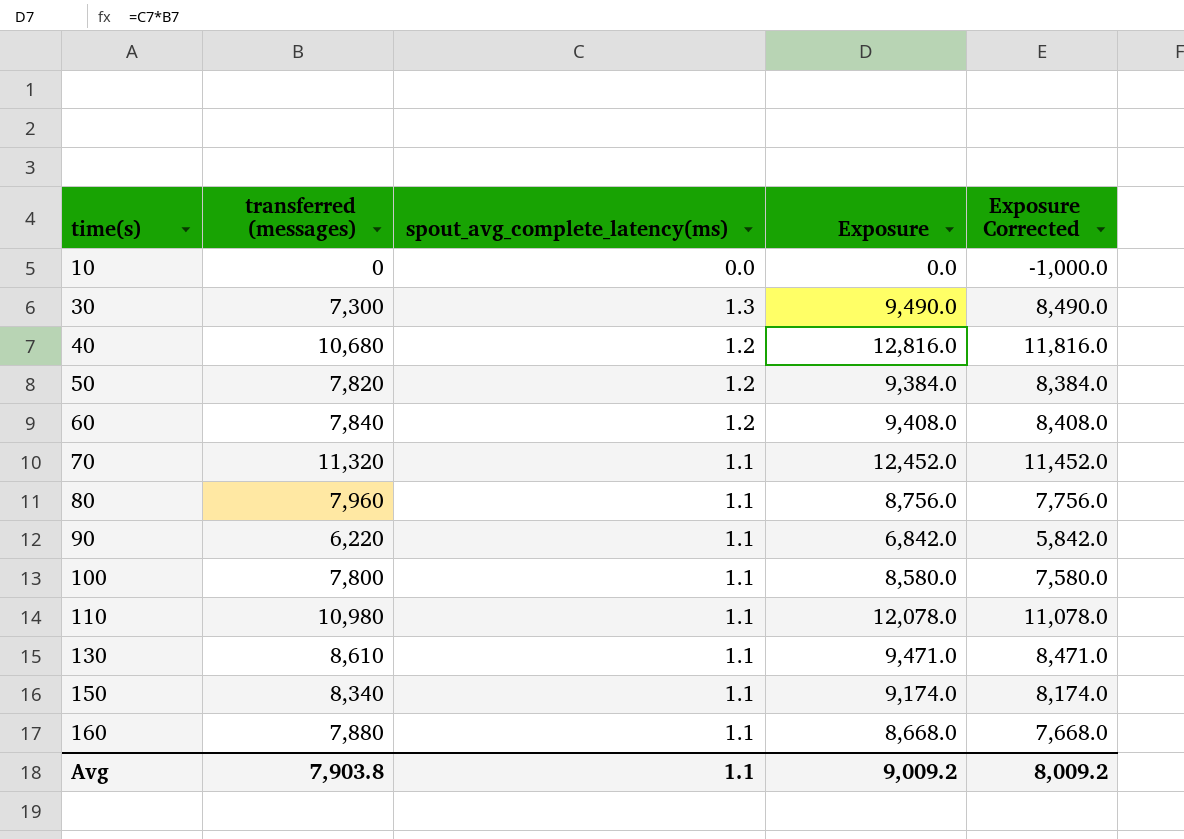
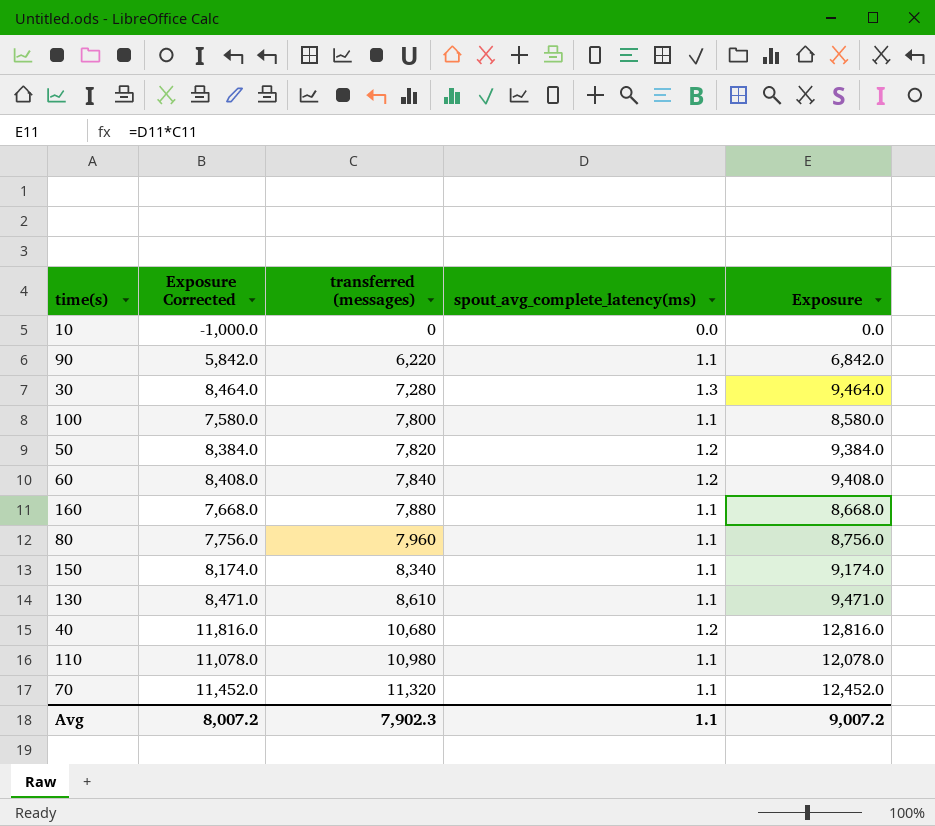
row order: time(s) ascending -> transferred (messages) ascending
column Exposure Corrected | position: 5 -> 2
30 | Exposure Corrected: 8,490.0 -> 8,464.0
30 | transferred (messages): 7,300 -> 7,280
30 | Exposure: 9,490.0 -> 9,464.0
Avg | Exposure Corrected: 8,009.2 -> 8,007.2
Avg | transferred (messages): 7,903.8 -> 7,902.3
Avg | Exposure: 9,009.2 -> 9,007.2

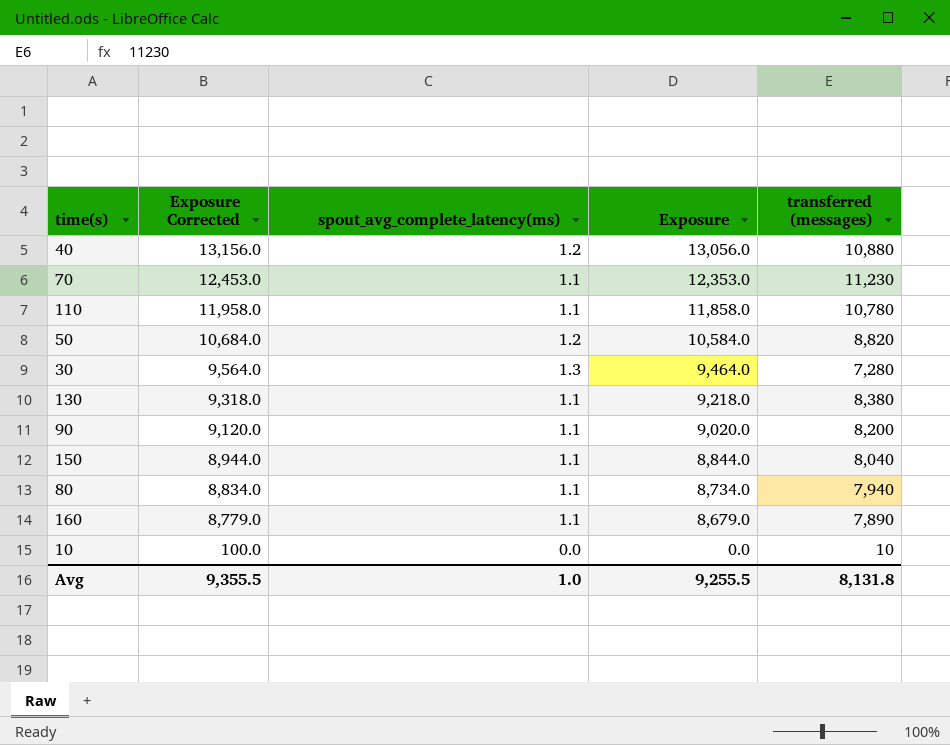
row order: transferred (messages) ascending -> Exposure Corrected descending
column Exposure Corrected | formula: [Exposure] - 1000 -> [Exposure] + 100
column transferred (messages) | position: 3 -> 5
row 100: 7,580.0 | 7,800 | 1.1 | 8,580.0 -> none
row 60: 8,408.0 | 7,840 | 1.2 | 9,408.0 -> none
40 | Exposure: 12,816.0 -> 13,056.0
40 | transferred (messages): 10,680 -> 10,880
70 | Exposure: 12,452.0 -> 12,353.0
70 | transferred (messages): 11,320 -> 11,230
110 | Exposure: 12,078.0 -> 11,858.0
110 | transferred (messages): 10,980 -> 10,780
50 | Exposure: 9,384.0 -> 10,584.0
50 | transferred (messages): 7,820 -> 8,820
130 | Exposure: 9,471.0 -> 9,218.0
130 | transferred (messages): 8,610 -> 8,380
90 | Exposure: 6,842.0 -> 9,020.0
90 | transferred (messages): 6,220 -> 8,200
150 | Exposure: 9,174.0 -> 8,844.0
150 | transferred (messages): 8,340 -> 8,040
80 | Exposure: 8,756.0 -> 8,734.0
80 | transferred (messages): 7,960 -> 7,940
160 | Exposure: 8,668.0 -> 8,679.0
160 | transferred (messages): 7,880 -> 7,890
10 | transferred (messages): 0 -> 10
Avg | Exposure Corrected: 8,007.2 -> 9,355.5
Avg | spout_avg_complete_latency(ms): 1.1 -> 1.0
Avg | Exposure: 9,007.2 -> 9,255.5
Avg | transferred (messages): 7,902.3 -> 8,131.8

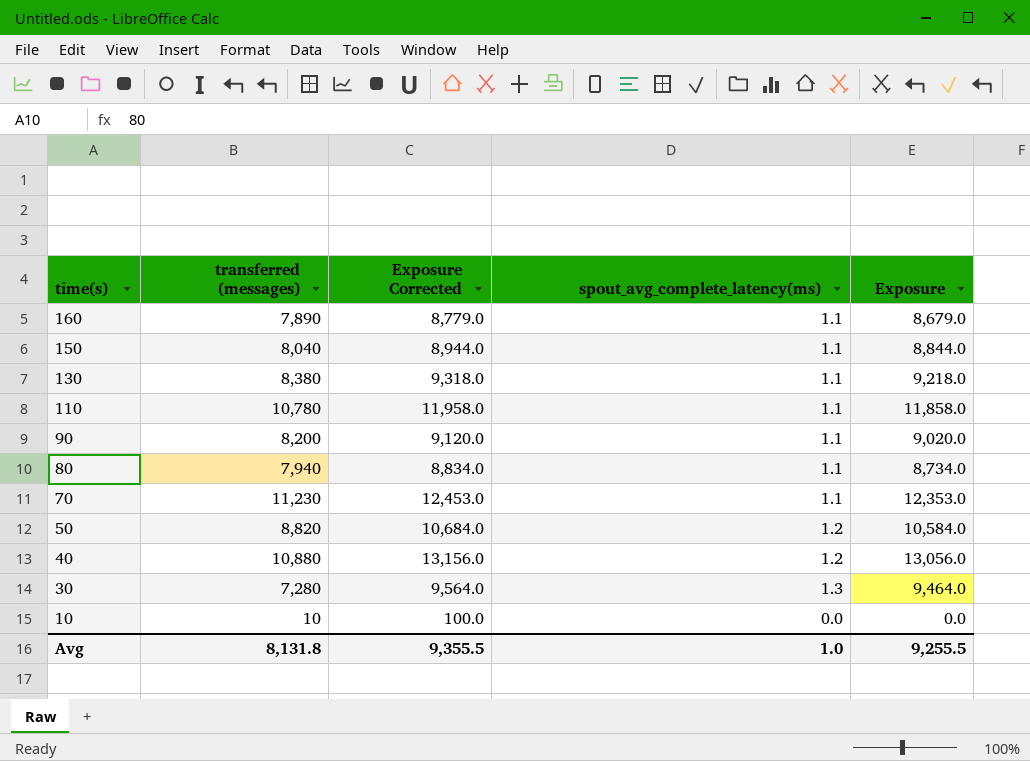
row order: Exposure Corrected descending -> time(s) descending
column transferred (messages) | position: 5 -> 2

